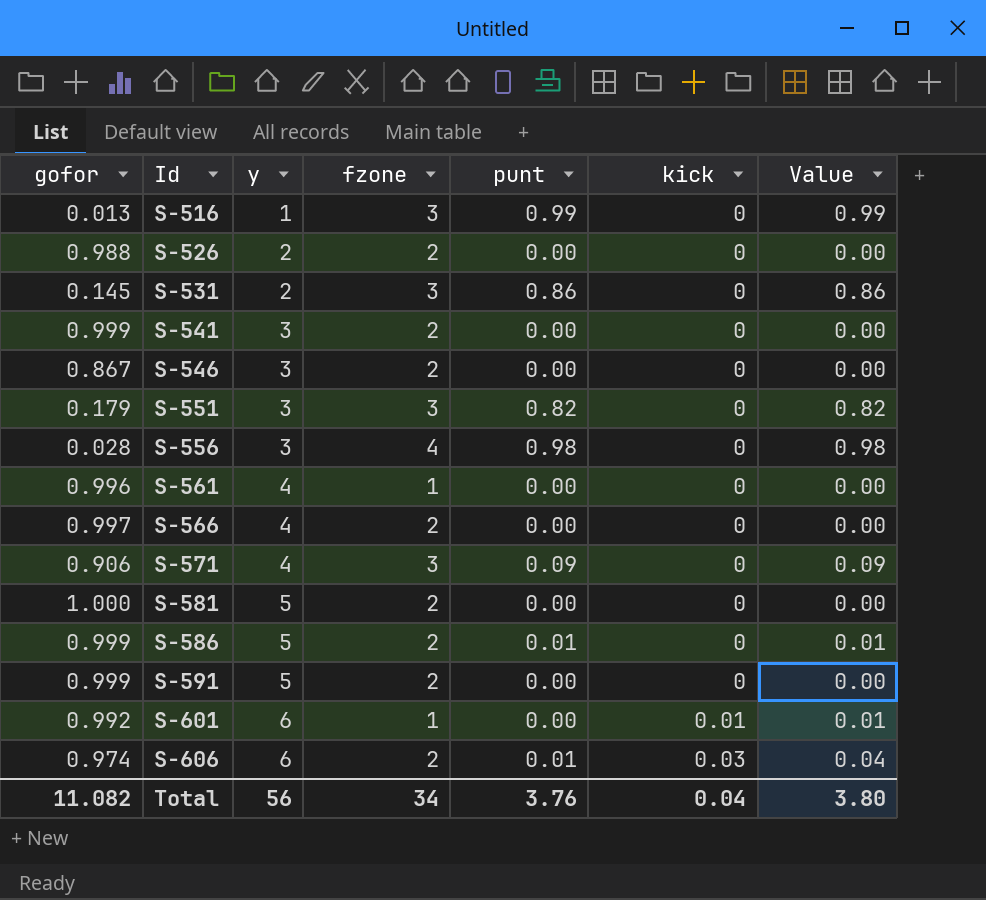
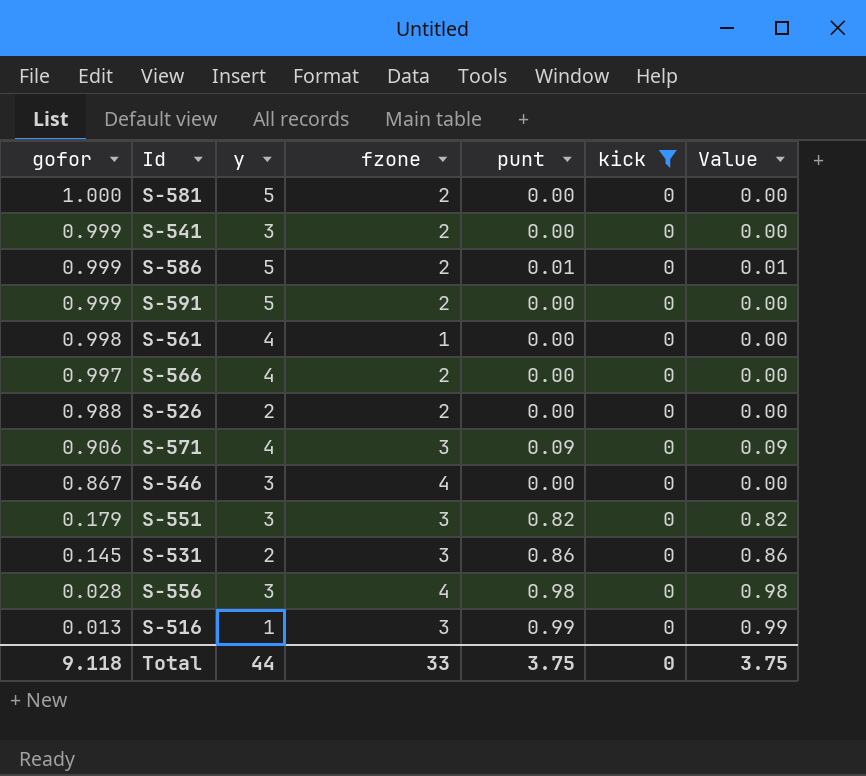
filter: none -> kick = 0
row order: Id ascending -> gofor descending
S-561 | gofor: 0.996 -> 0.998
S-546 | fzone: 2 -> 4
Total | gofor: 11.082 -> 9.118
Total | y: 56 -> 44
Total | fzone: 34 -> 33
Total | punt: 3.76 -> 3.75
Total | kick: 0.04 -> 0
Total | Value: 3.80 -> 3.75

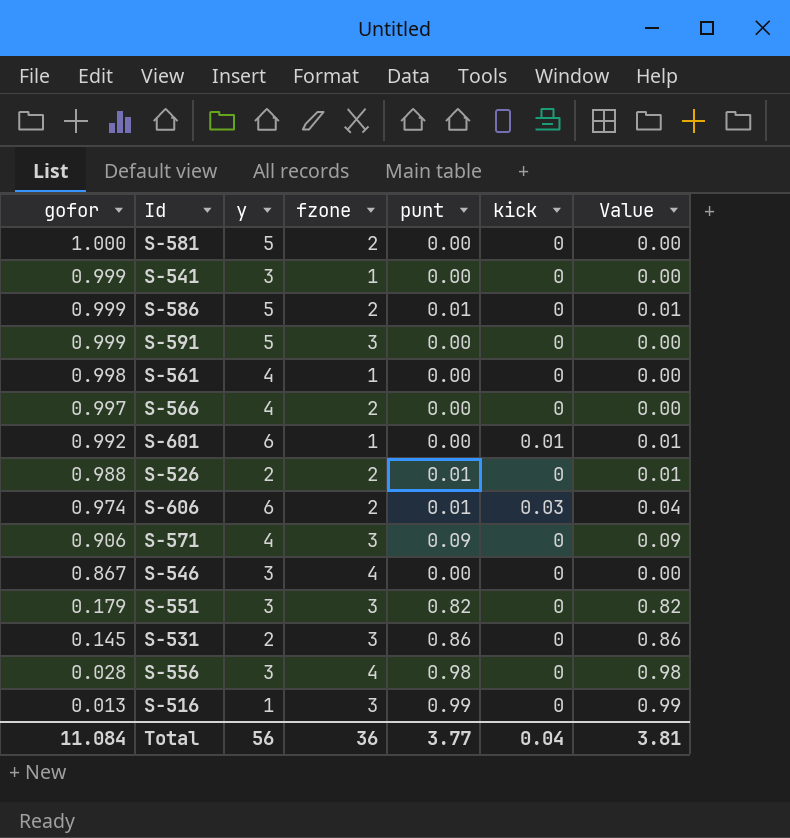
filter: kick = 0 -> none
S-541 | fzone: 2 -> 1
S-591 | fzone: 2 -> 3
S-526 | punt: 0.00 -> 0.01
S-526 | Value: 0.00 -> 0.01
Total | gofor: 9.118 -> 11.084
Total | y: 44 -> 56
Total | fzone: 33 -> 36
Total | punt: 3.75 -> 3.77
Total | kick: 0 -> 0.04
Total | Value: 3.75 -> 3.81

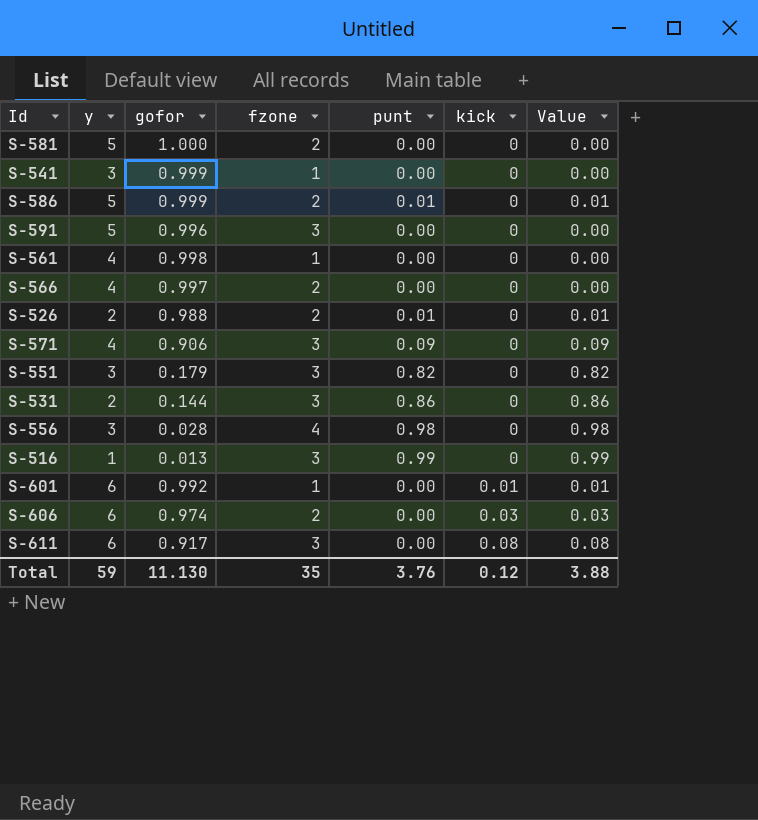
row order: gofor descending -> kick ascending
column gofor | position: 1 -> 3
row S-546: 0.867 | 3 | 4 | 0.00 | 0 | 0.00 -> none
S-591 | gofor: 0.999 -> 0.996
S-531 | gofor: 0.145 -> 0.144
S-606 | punt: 0.01 -> 0.00
S-606 | Value: 0.04 -> 0.03
row S-611: none -> 6 | 0.917 | 3 | 0.00 | 0.08 | 0.08
Total | y: 56 -> 59
Total | gofor: 11.084 -> 11.130
Total | fzone: 36 -> 35
Total | punt: 3.77 -> 3.76
Total | kick: 0.04 -> 0.12
Total | Value: 3.81 -> 3.88

